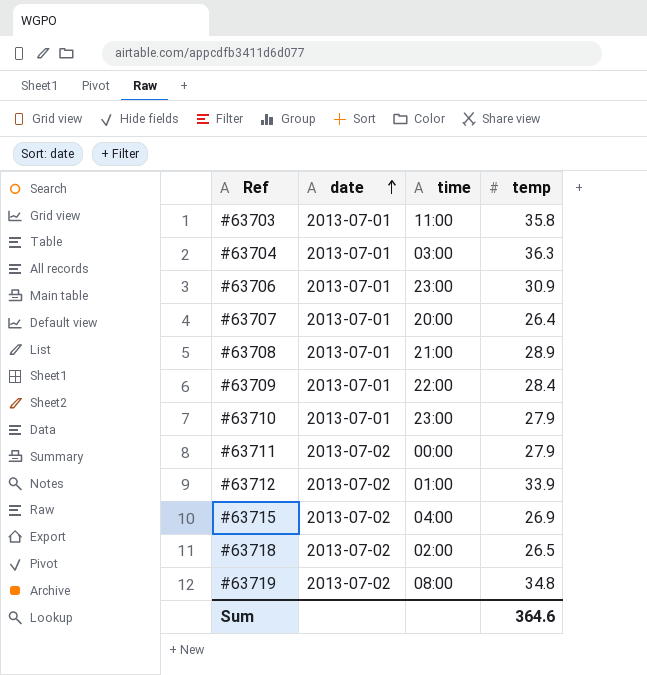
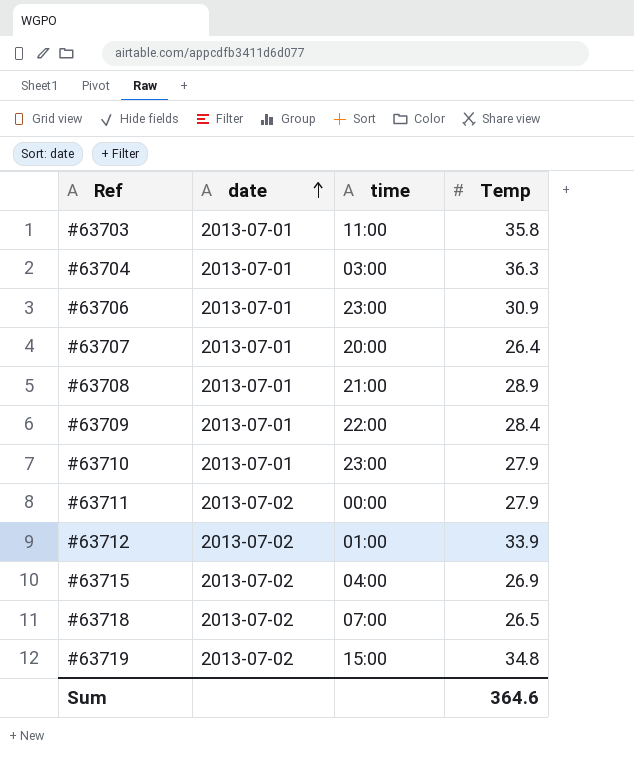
column name: temp -> Temp
#63718 | time: 02:00 -> 07:00
#63719 | time: 08:00 -> 15:00

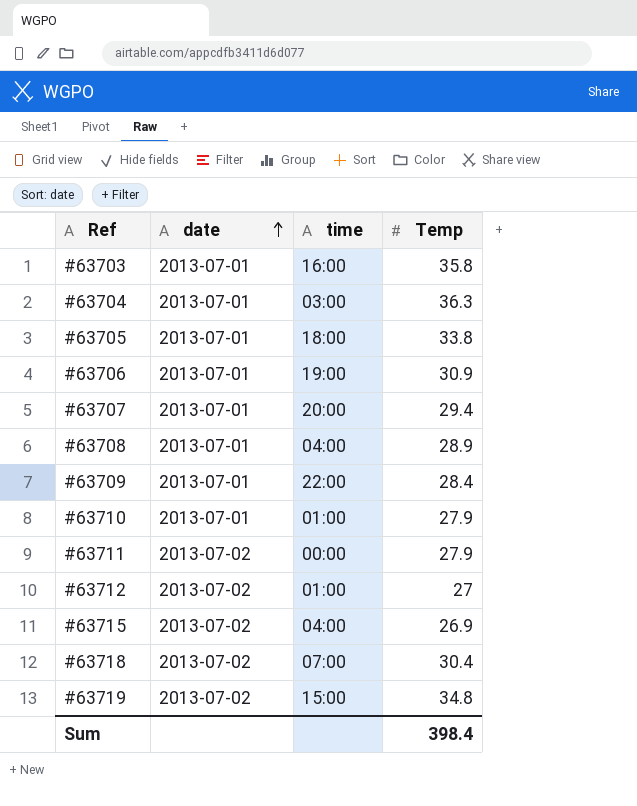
#63703 | time: 11:00 -> 16:00
row #63705: none -> 2013-07-01 | 18:00 | 33.8
#63706 | time: 23:00 -> 19:00
#63707 | Temp: 26.4 -> 29.4
#63708 | time: 21:00 -> 04:00
#63710 | time: 23:00 -> 01:00
#63712 | Temp: 33.9 -> 27
#63718 | Temp: 26.5 -> 30.4
Sum | Temp: 364.6 -> 398.4

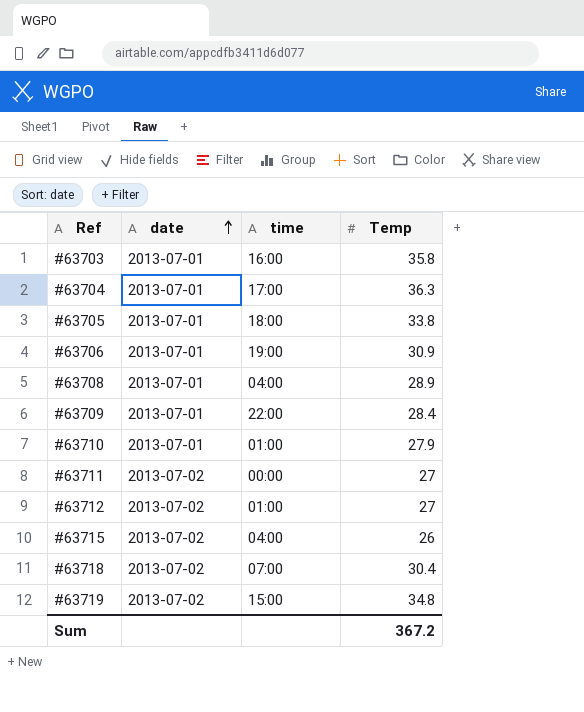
row #63707: 2013-07-01 | 20:00 | 29.4 -> none
#63704 | time: 03:00 -> 17:00
#63711 | Temp: 27.9 -> 27
#63715 | Temp: 26.9 -> 26
Sum | Temp: 398.4 -> 367.2

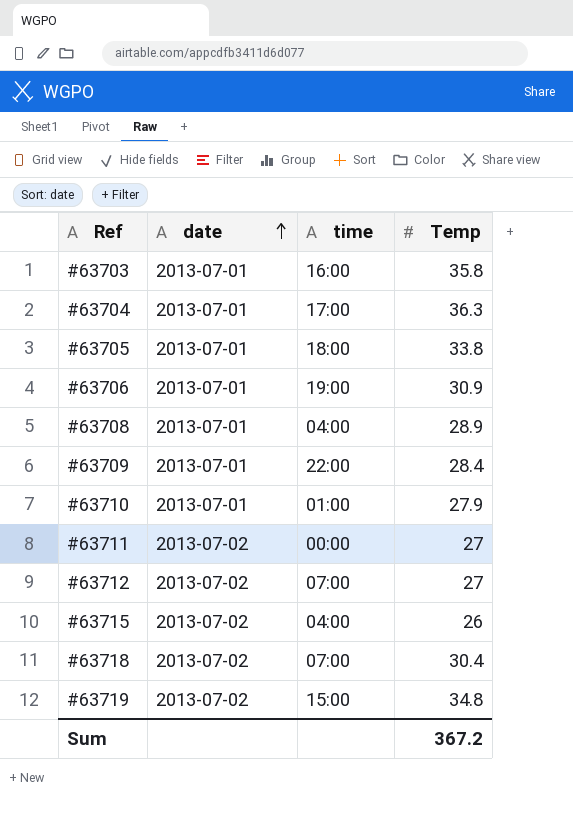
#63712 | time: 01:00 -> 07:00

